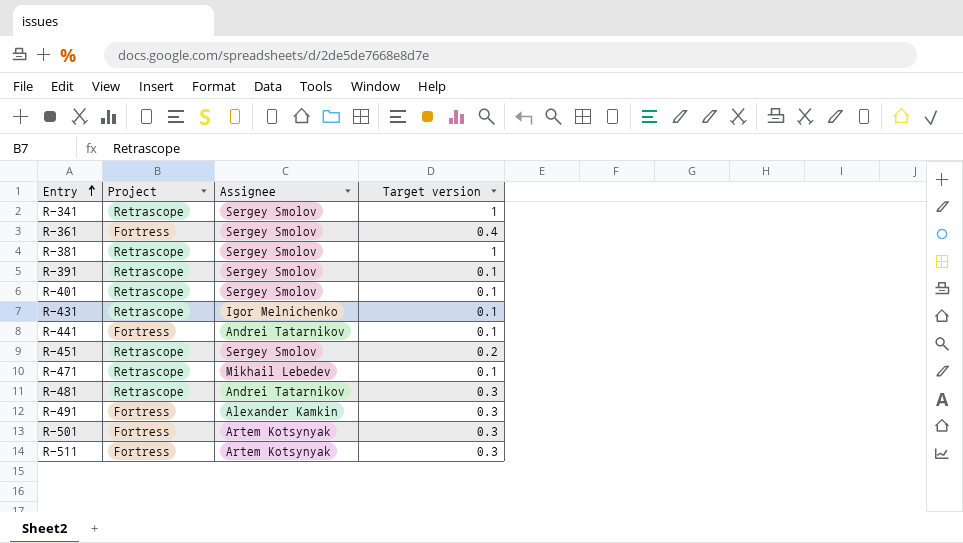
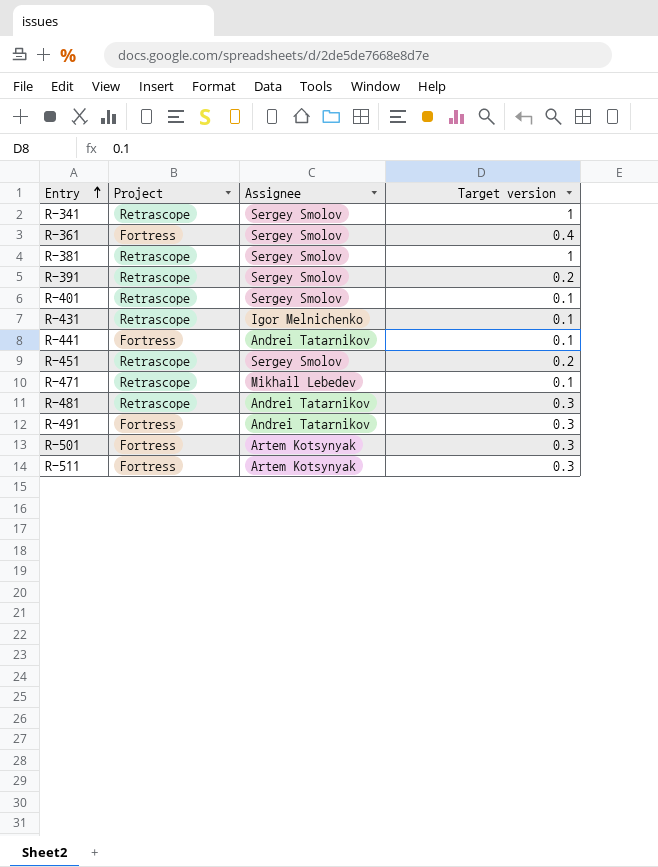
R-391 | Target version: 0.1 -> 0.2
R-491 | Assignee: Alexander Kamkin -> Andrei Tatarnikov

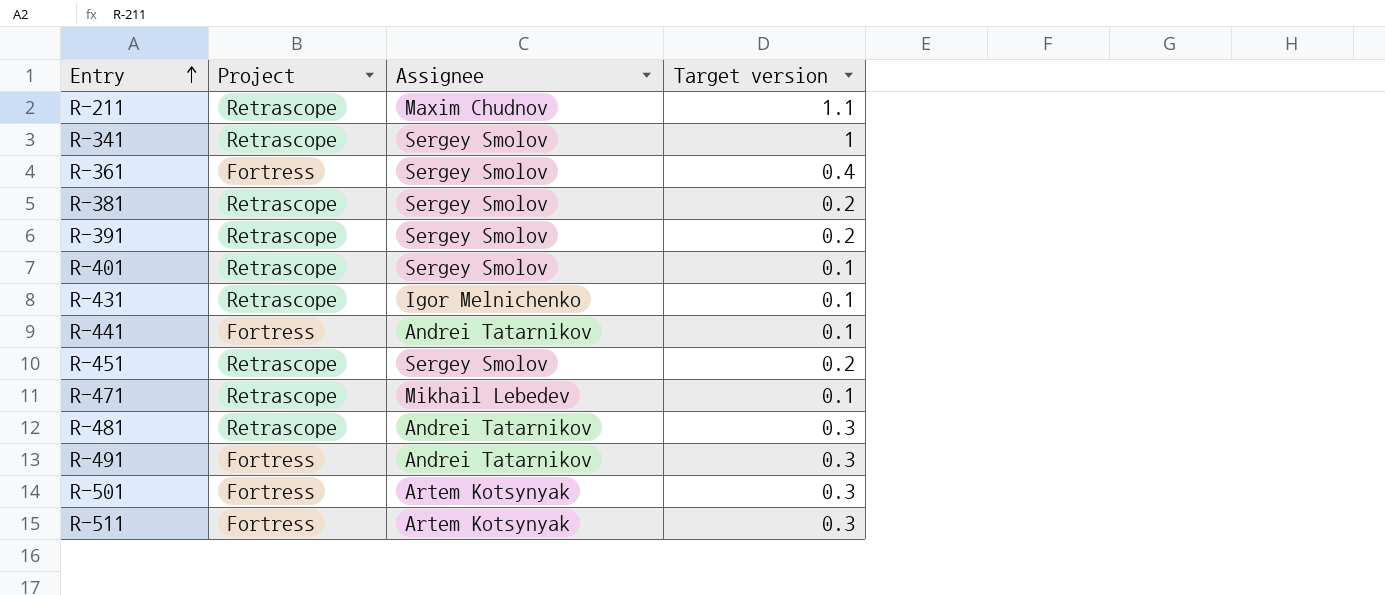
row R-211: none -> Retrascope | Maxim Chudnov | 1.1
R-381 | Target version: 1 -> 0.2

